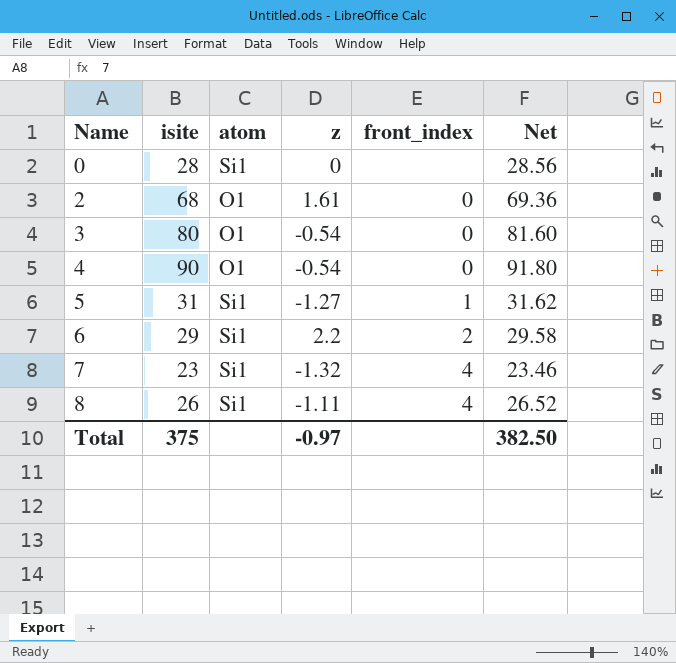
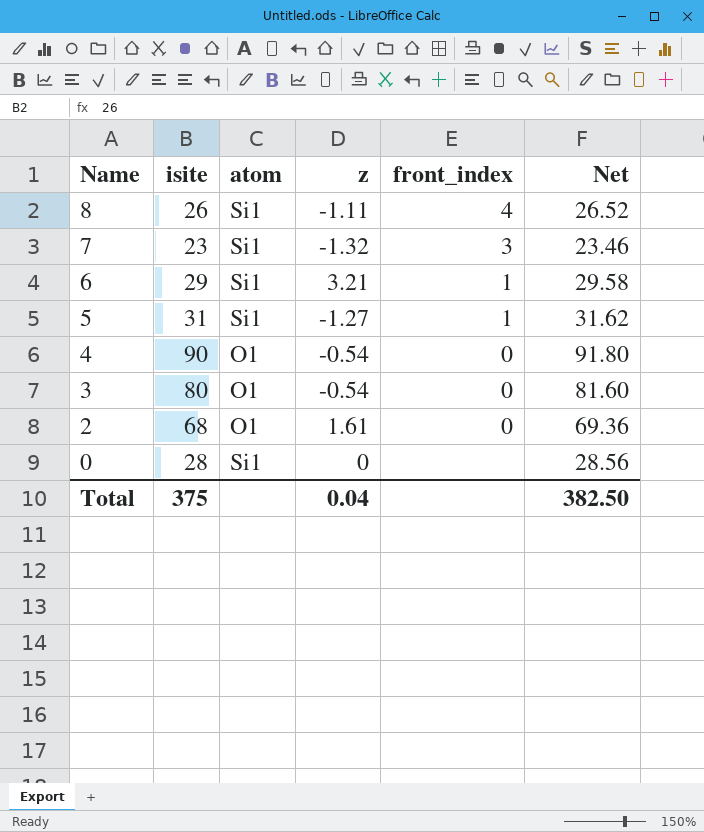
row order: Name ascending -> Name descending
7 | front_index: 4 -> 3
6 | z: 2.2 -> 3.21
6 | front_index: 2 -> 1
Total | z: -0.97 -> 0.04

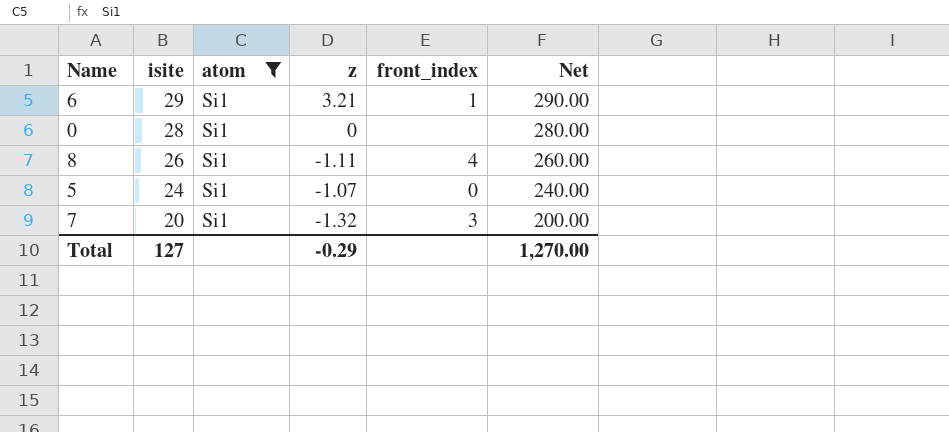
filter: none -> atom = Si1
row order: Name descending -> isite descending
column Net | formula: [isite] * 1.02 -> [isite] * 10
5 | isite: 31 -> 24
5 | z: -1.27 -> -1.07
5 | front_index: 1 -> 0
7 | isite: 23 -> 20
Total | isite: 375 -> 127
Total | z: 0.04 -> -0.29
Total | Net: 382.50 -> 1,270.00

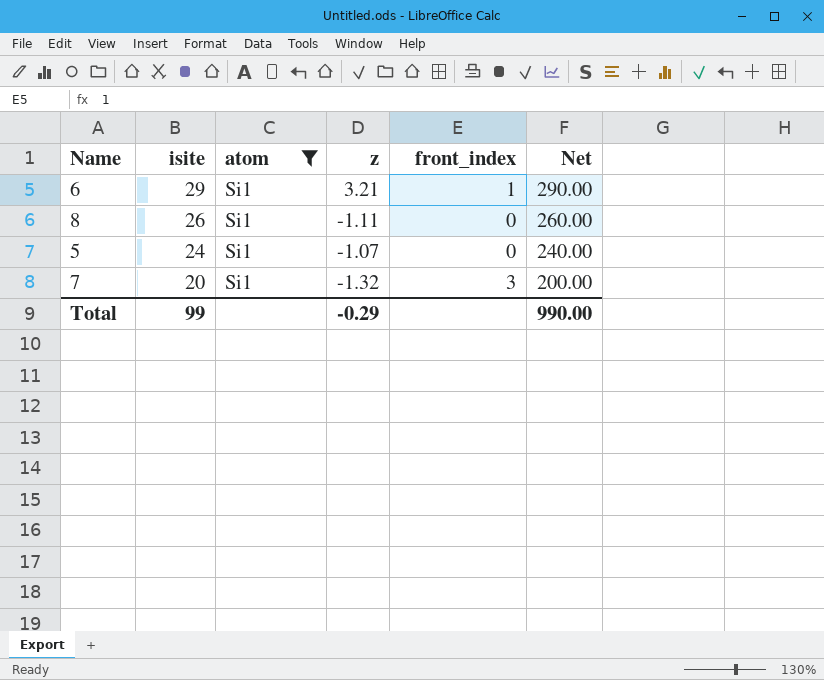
row 0: 28 | Si1 | 0 | none | 280.00 -> none
8 | front_index: 4 -> 0
Total | isite: 127 -> 99
Total | Net: 1,270.00 -> 990.00

